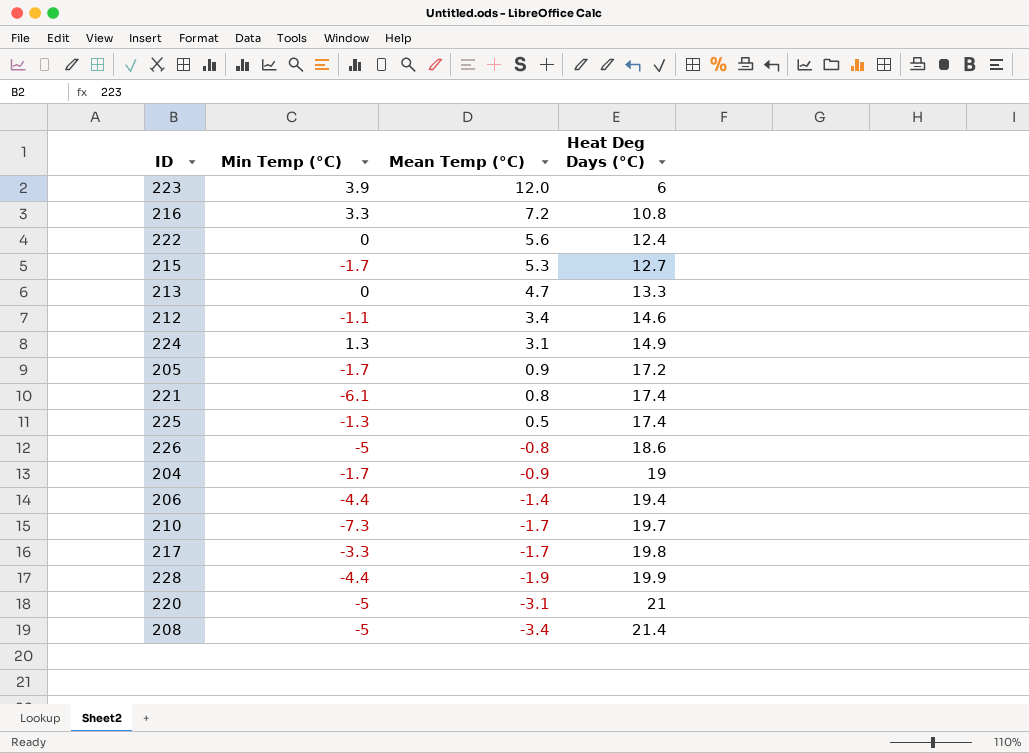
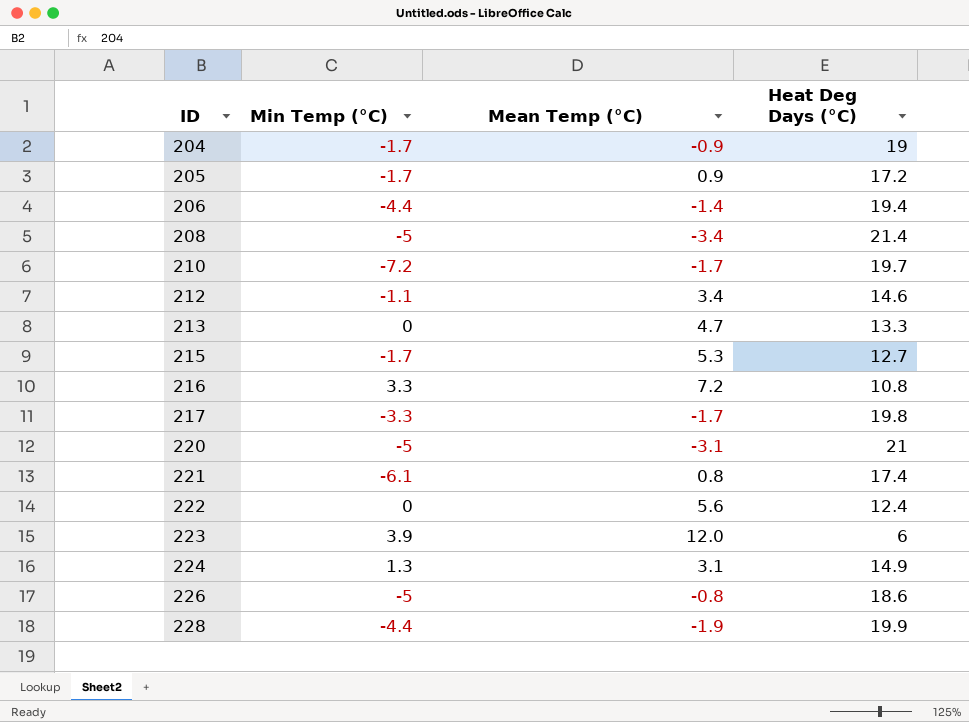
row order: Mean Temp (°C) descending -> ID ascending
row 225: -1.3 | 0.5 | 17.4 -> none
210 | Min Temp (°C): -7.3 -> -7.2

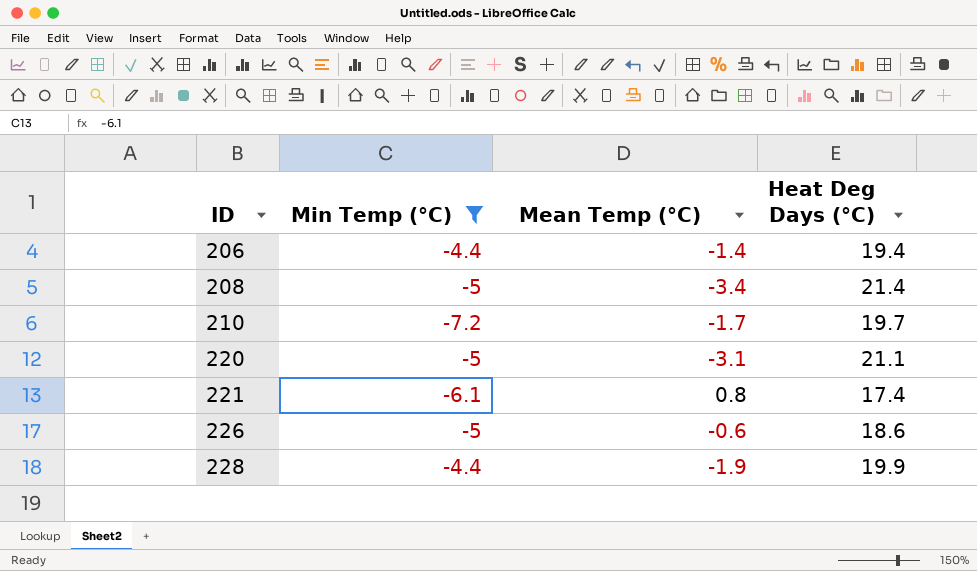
filter: none -> Min Temp (°C) <= -4.4
220 | Heat Deg Days (°C): 21 -> 21.1
226 | Mean Temp (°C): -0.8 -> -0.6

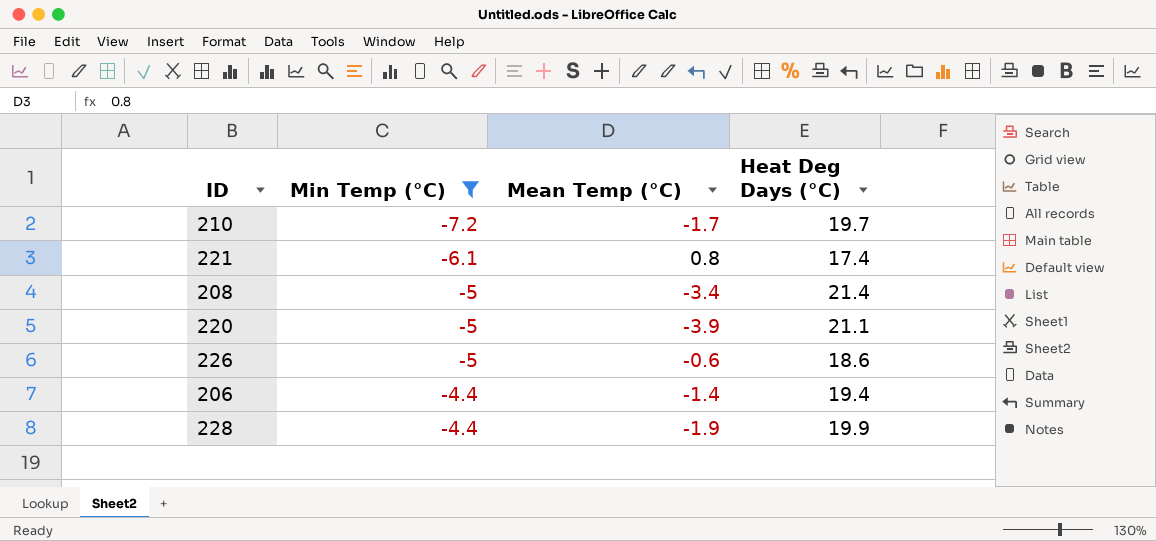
row order: ID ascending -> Min Temp (°C) ascending
220 | Mean Temp (°C): -3.1 -> -3.9

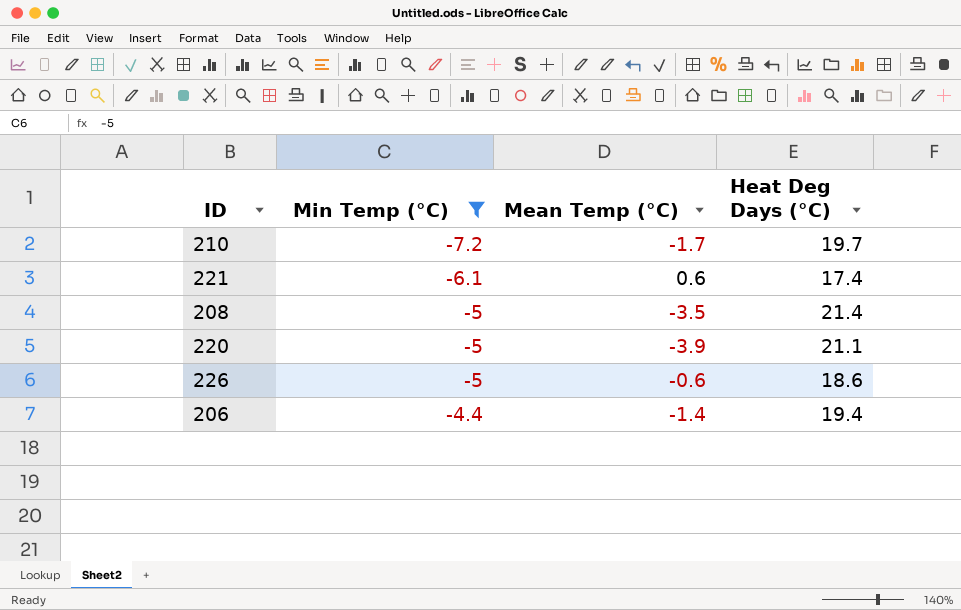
row 228: -4.4 | -1.9 | 19.9 -> none
221 | Mean Temp (°C): 0.8 -> 0.6
208 | Mean Temp (°C): -3.4 -> -3.5

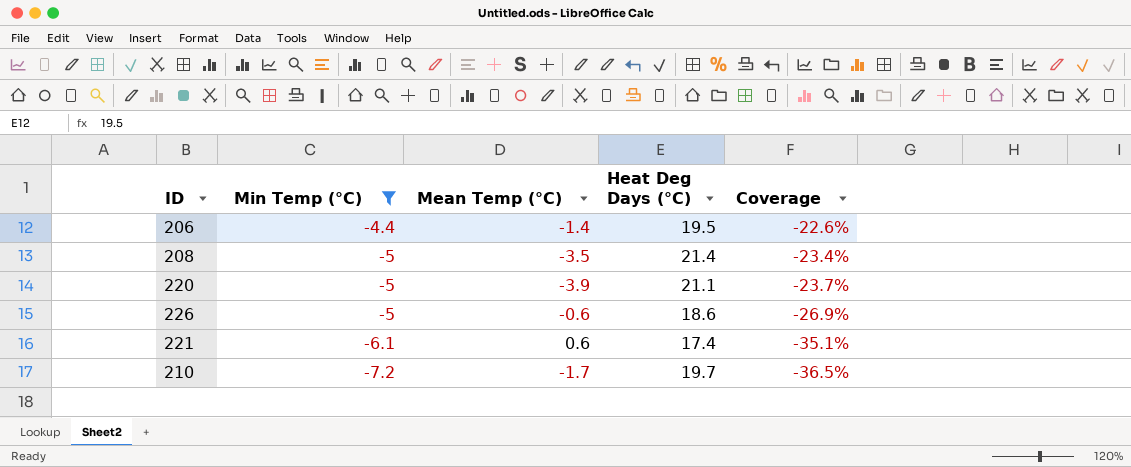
row order: Min Temp (°C) ascending -> Min Temp (°C) descending
column Coverage | formula: none -> [Min Temp (°C)] / [Heat Deg Days (°C)]
206 | Heat Deg Days (°C): 19.4 -> 19.5

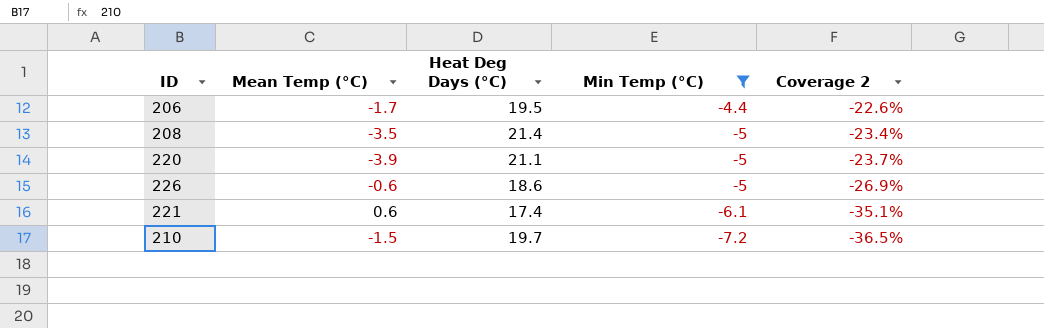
column Min Temp (°C) | position: 2 -> 4
column name: Coverage -> Coverage 2
206 | Mean Temp (°C): -1.4 -> -1.7
210 | Mean Temp (°C): -1.7 -> -1.5

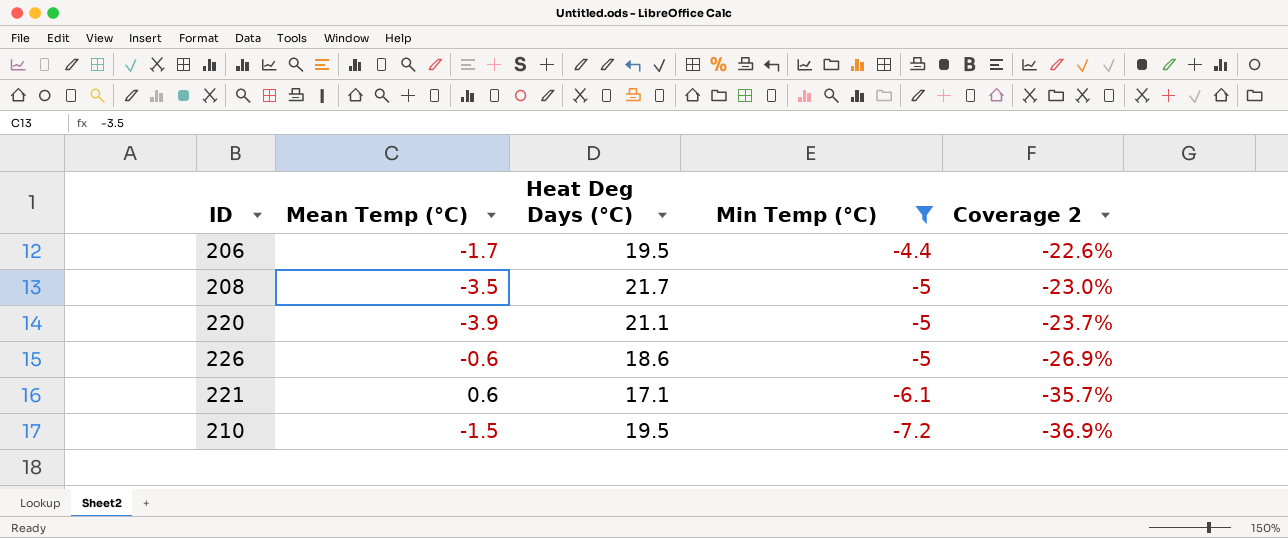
208 | Heat Deg Days (°C): 21.4 -> 21.7
208 | Coverage 2: -23.4% -> -23.0%
221 | Heat Deg Days (°C): 17.4 -> 17.1
221 | Coverage 2: -35.1% -> -35.7%
210 | Heat Deg Days (°C): 19.7 -> 19.5
210 | Coverage 2: -36.5% -> -36.9%

